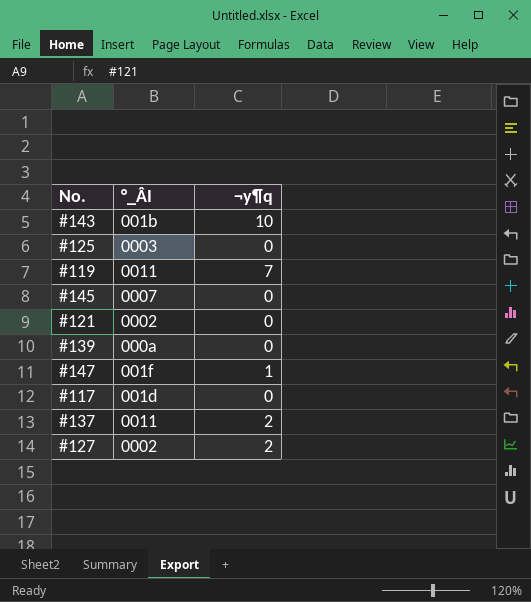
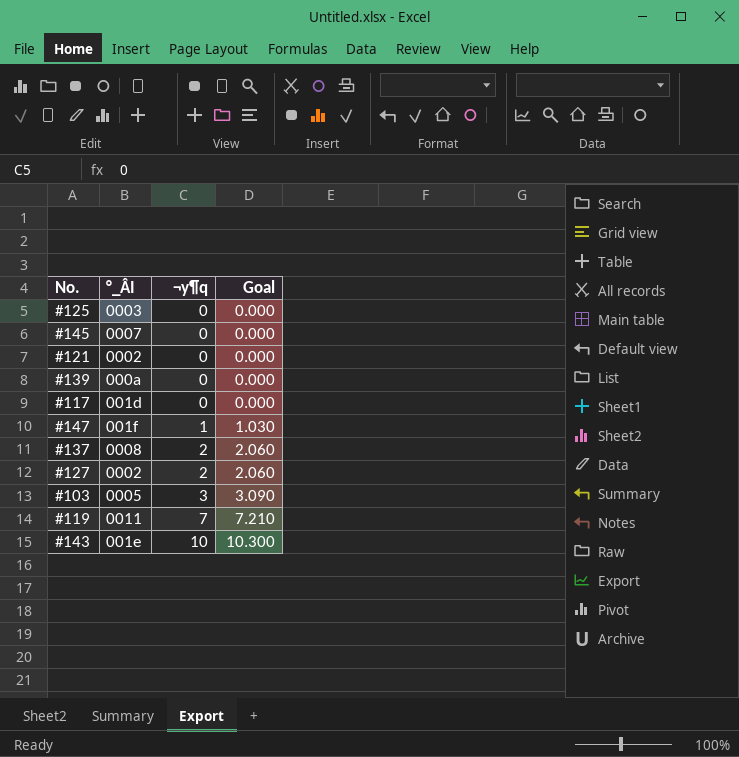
row order: none -> ¬y¶q ascending
column Goal | formula: none -> [¬y¶q] * 1.03
#137 | °_ÂI: 0011 -> 0008
row #103: none -> 0005 | 3 | 3.090
#143 | °_ÂI: 001b -> 001e

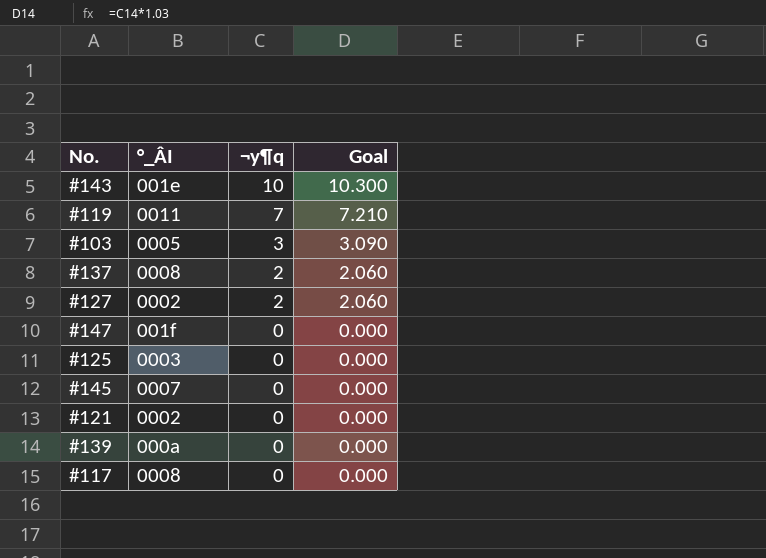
row order: ¬y¶q ascending -> ¬y¶q descending
#147 | ¬y¶q: 1 -> 0
#147 | Goal: 1.030 -> 0.000
#117 | °_ÂI: 001d -> 0008

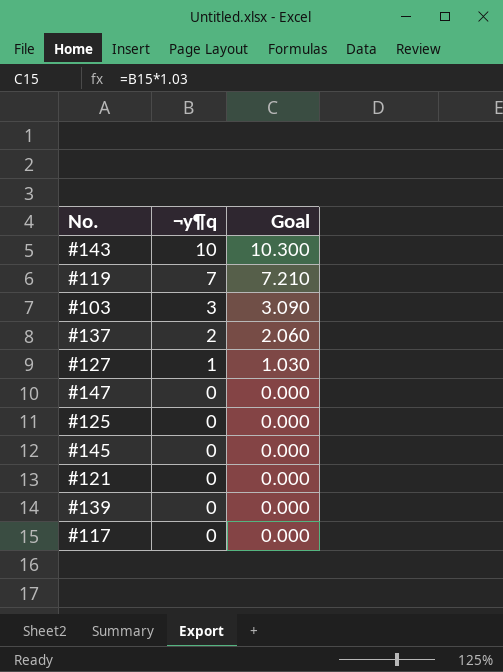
column °_ÂI | position: 2 -> none
#127 | ¬y¶q: 2 -> 1
#127 | Goal: 2.060 -> 1.030

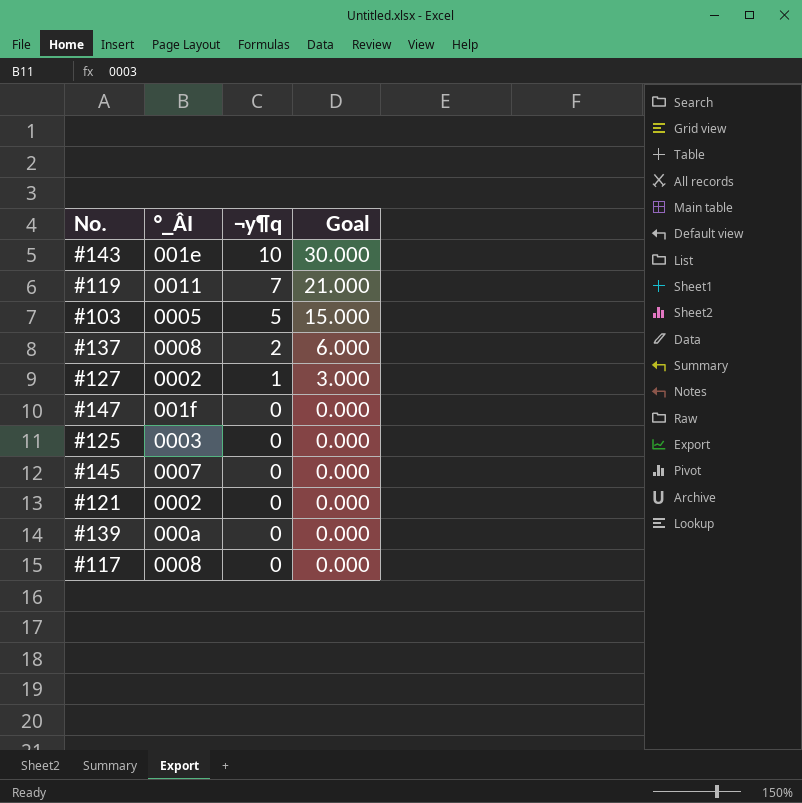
column °_ÂI | position: none -> 2
column Goal | formula: [¬y¶q] * 1.03 -> [¬y¶q] * 3
#103 | ¬y¶q: 3 -> 5

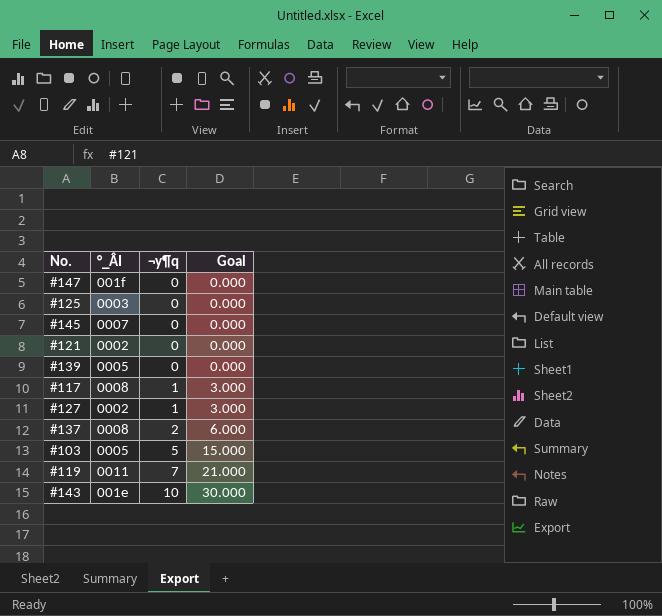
row order: ¬y¶q descending -> ¬y¶q ascending
#139 | °_ÂI: 000a -> 0005
#117 | ¬y¶q: 0 -> 1
#117 | Goal: 0.000 -> 3.000

